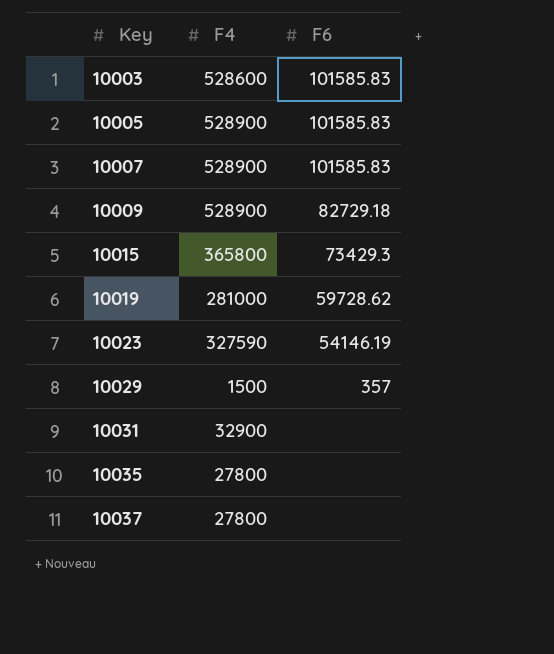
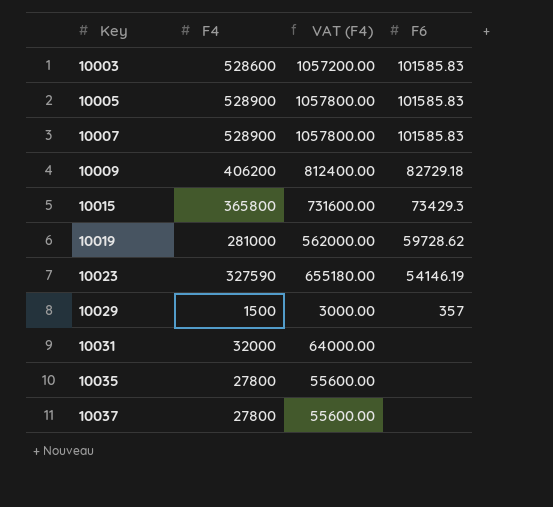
column VAT (F4) | formula: none -> [F4] * 2
10009 | F4: 528900 -> 406200
10031 | F4: 32900 -> 32000

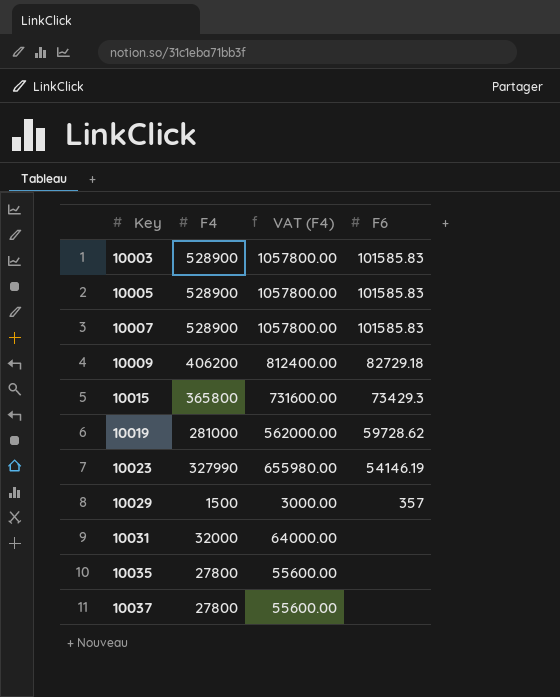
10003 | F4: 528600 -> 528900
10003 | VAT (F4): 1057200.00 -> 1057800.00
10023 | F4: 327590 -> 327990
10023 | VAT (F4): 655180.00 -> 655980.00

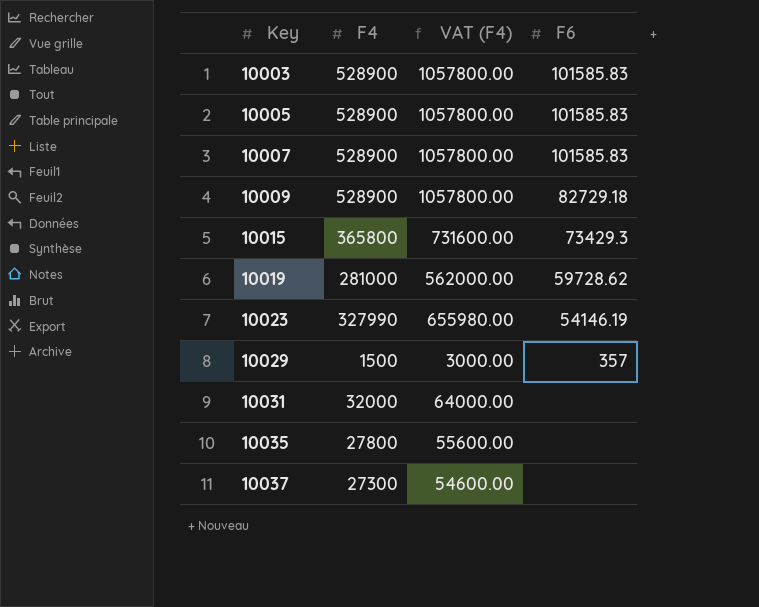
10009 | F4: 406200 -> 528900
10009 | VAT (F4): 812400.00 -> 1057800.00
10037 | F4: 27800 -> 27300
10037 | VAT (F4): 55600.00 -> 54600.00

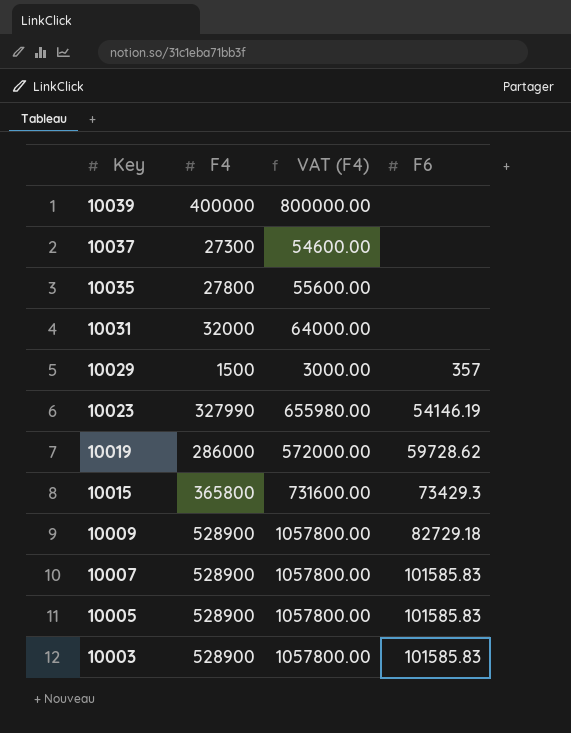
row order: Key ascending -> Key descending
row 10039: none -> 400000 | 800000.00 | none
10019 | F4: 281000 -> 286000
10019 | VAT (F4): 562000.00 -> 572000.00

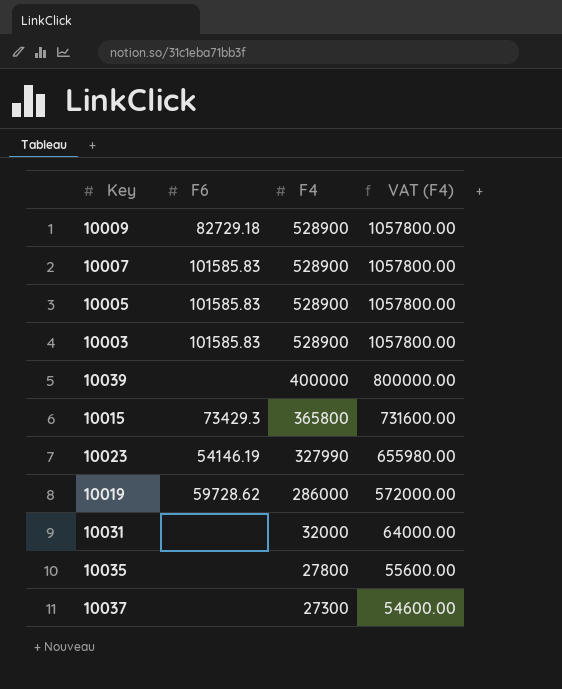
row order: Key descending -> F4 descending
column F6 | position: 4 -> 2
row 10029: 1500 | 3000.00 | 357 -> none

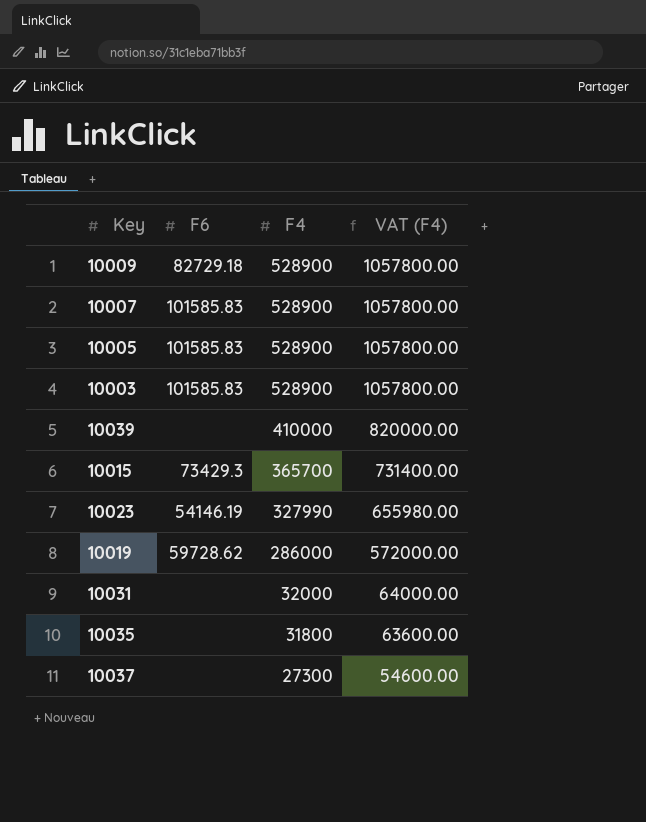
10039 | F4: 400000 -> 410000
10039 | VAT (F4): 800000.00 -> 820000.00
10015 | F4: 365800 -> 365700
10015 | VAT (F4): 731600.00 -> 731400.00
10035 | F4: 27800 -> 31800
10035 | VAT (F4): 55600.00 -> 63600.00

